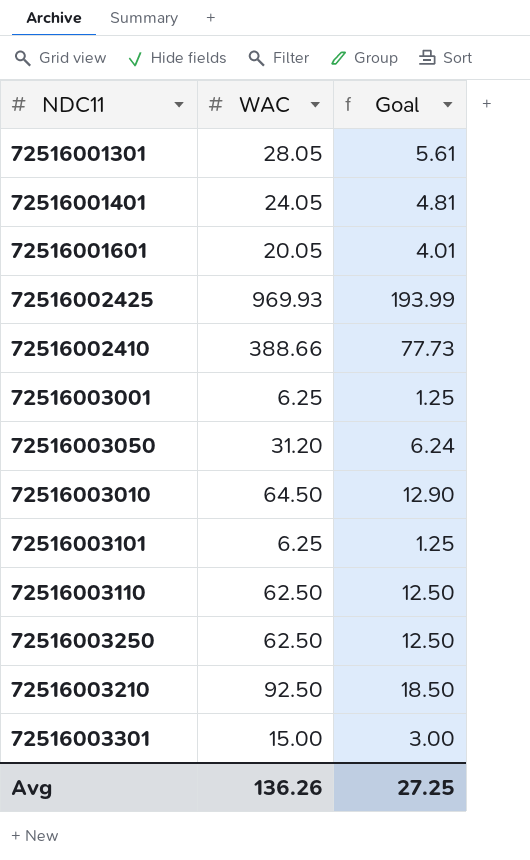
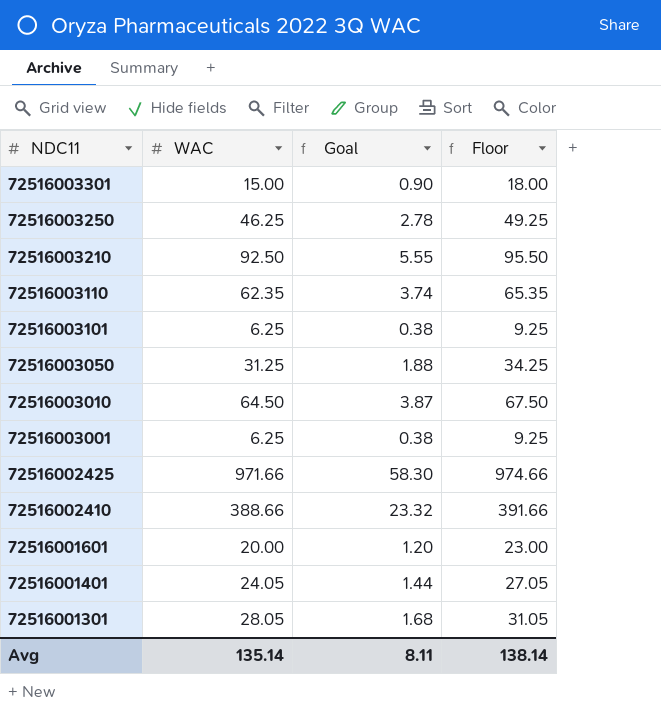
row order: none -> NDC11 descending
column Goal | formula: [WAC] * 0.2 -> [WAC] * 0.06
column Floor | formula: none -> [WAC] + 3
72516003250 | WAC: 62.50 -> 46.25
72516003110 | WAC: 62.50 -> 62.35
72516003050 | WAC: 31.20 -> 31.25
72516002425 | WAC: 969.93 -> 971.66
72516001601 | WAC: 20.05 -> 20.00
Avg | WAC: 136.26 -> 135.14
Avg | Goal: 27.25 -> 8.11

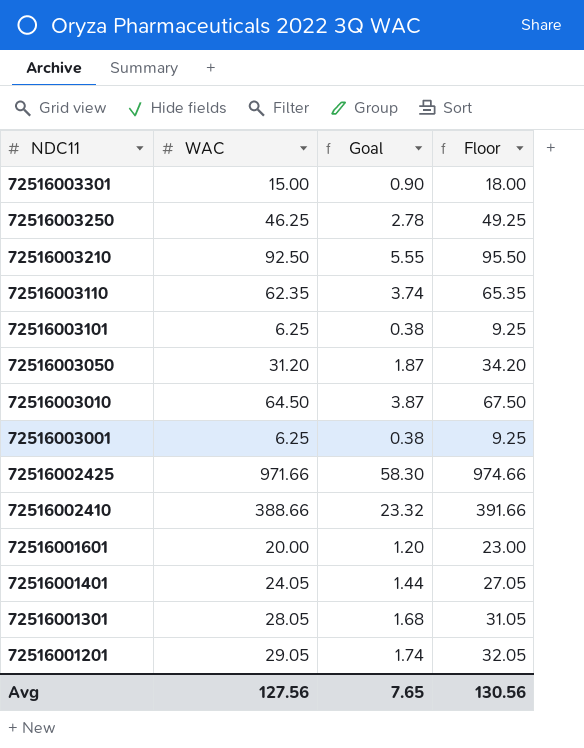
72516003050 | WAC: 31.25 -> 31.20
72516003050 | Goal: 1.88 -> 1.87
72516003050 | Floor: 34.25 -> 34.20
row 72516001201: none -> 29.05 | 1.74 | 32.05
Avg | WAC: 135.14 -> 127.56
Avg | Goal: 8.11 -> 7.65
Avg | Floor: 138.14 -> 130.56

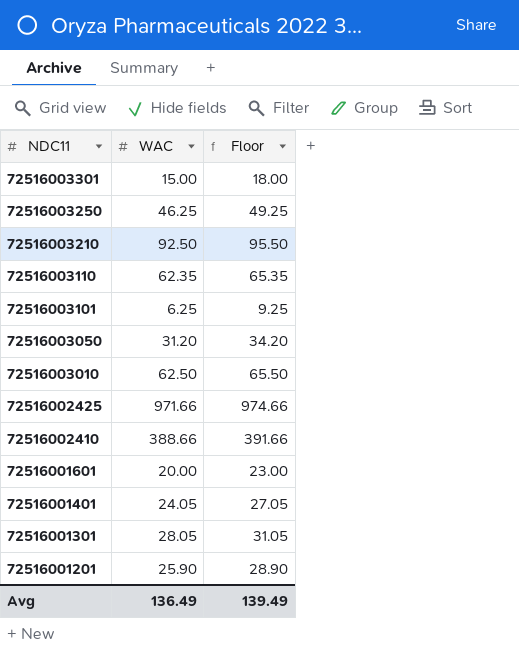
column Goal | formula: [WAC] * 0.06 -> none
row 72516003001: 6.25 | 0.38 | 9.25 -> none
72516003010 | WAC: 64.50 -> 62.50
72516003010 | Floor: 67.50 -> 65.50
72516001201 | WAC: 29.05 -> 25.90
72516001201 | Floor: 32.05 -> 28.90
Avg | WAC: 127.56 -> 136.49
Avg | Floor: 130.56 -> 139.49

